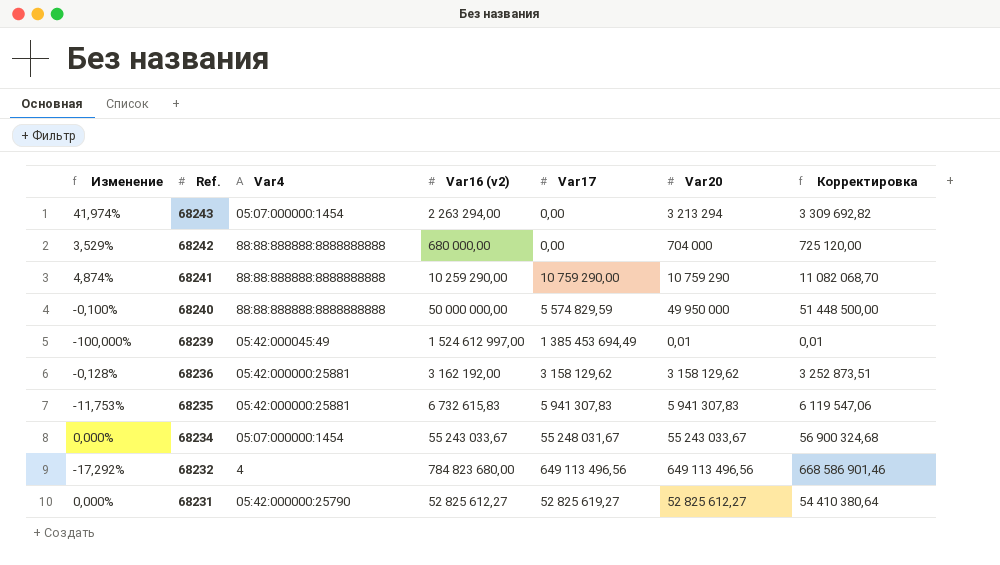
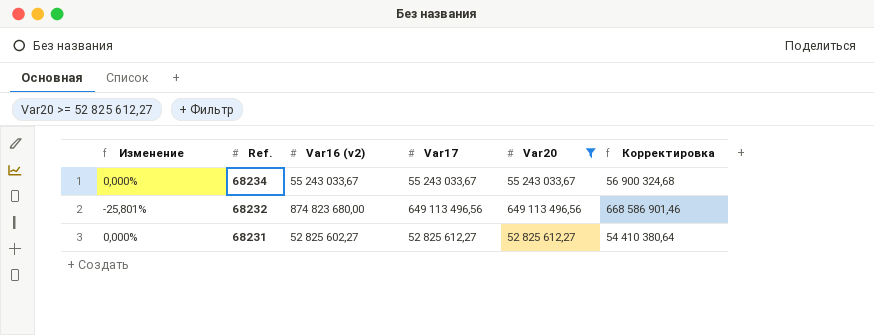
filter: none -> Var20 >= 52 825 612,27
column Var4 | position: 3 -> none
68234 | Var17: 55 248 031,67 -> 55 243 033,67
68232 | Изменение: -17,292% -> -25,801%
68232 | Var16 (v2): 784 823 680,00 -> 874 823 680,00
68231 | Var16 (v2): 52 825 612,27 -> 52 825 602,27
68231 | Var17: 52 825 619,27 -> 52 825 612,27

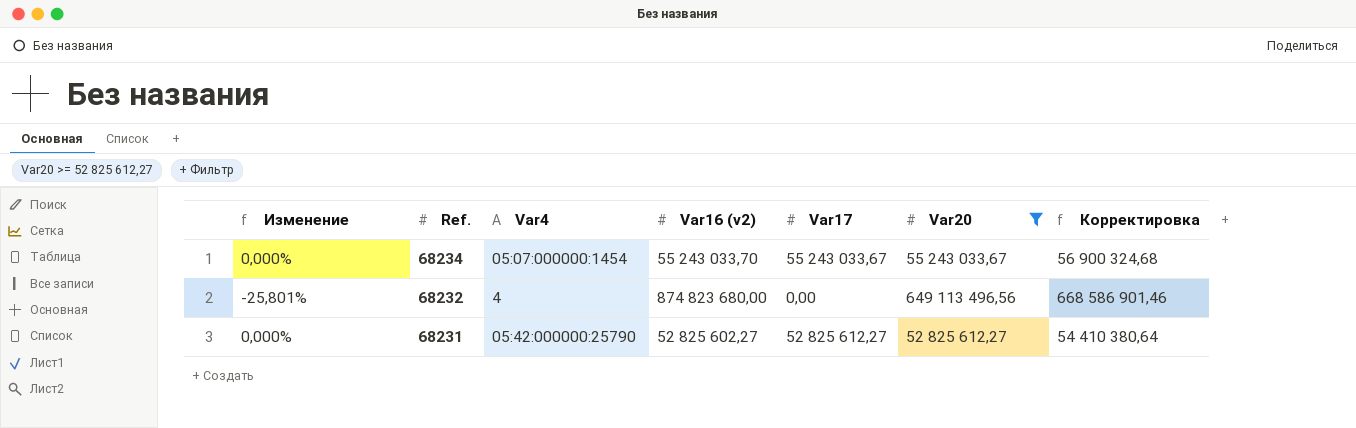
column Var4 | position: none -> 3
68234 | Var16 (v2): 55 243 033,67 -> 55 243 033,70
68232 | Var17: 649 113 496,56 -> 0,00

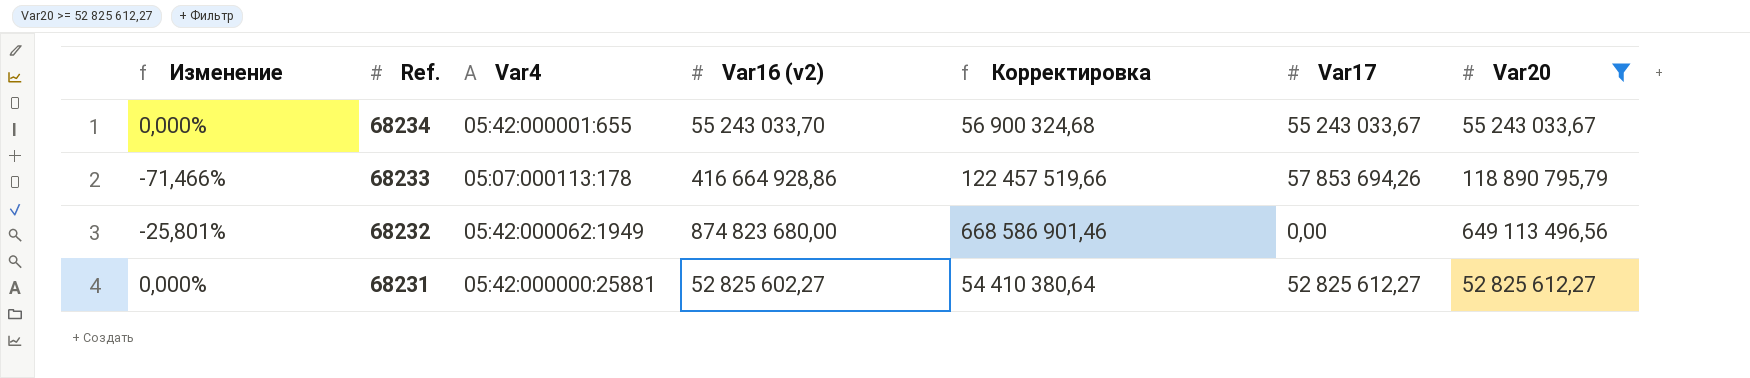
column Корректировка | position: 7 -> 5
68234 | Var4: 05:07:000000:1454 -> 05:42:000001:655
row 68233: none -> -71,466% | 05:07:000113:178 | 416 664 928,86 | 122 457 519,66 | 57 853 694,26 | 118 890 795,79
68232 | Var4: 4 -> 05:42:000062:1949
68231 | Var4: 05:42:000000:25790 -> 05:42:000000:25881

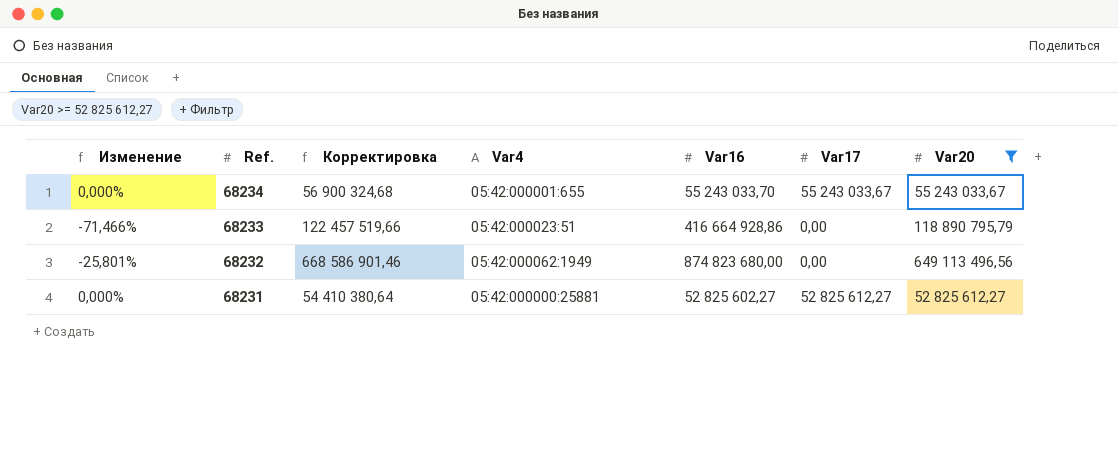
column Корректировка | position: 5 -> 3
column name: Var16 (v2) -> Var16
68233 | Var4: 05:07:000113:178 -> 05:42:000023:51
68233 | Var17: 57 853 694,26 -> 0,00

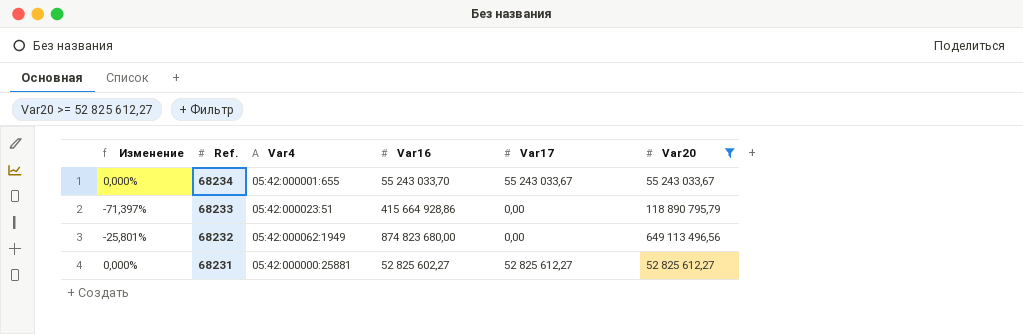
column Корректировка | formula: [Var20] * 1,03 -> none
68233 | Изменение: -71,466% -> -71,397%
68233 | Var16: 416 664 928,86 -> 415 664 928,86

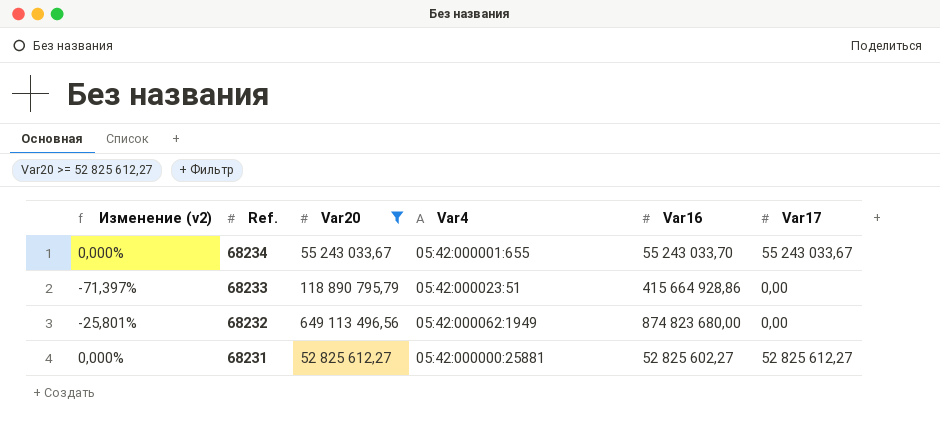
column name: Изменение -> Изменение (v2)
column Var20 | position: 6 -> 3

